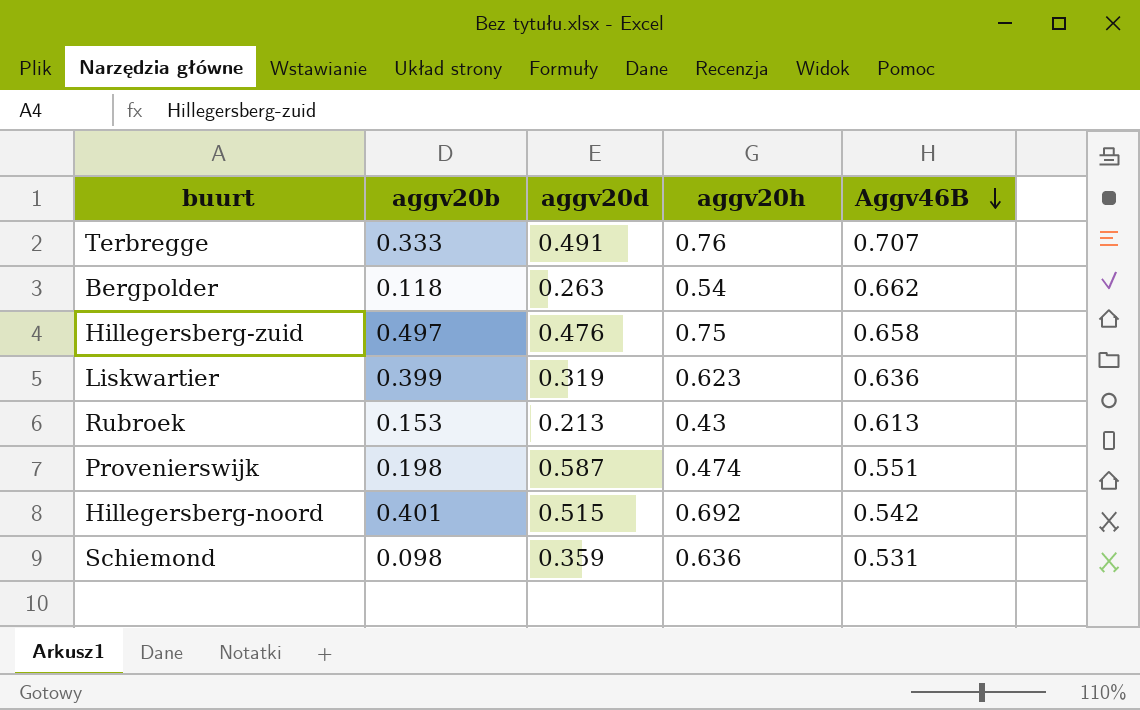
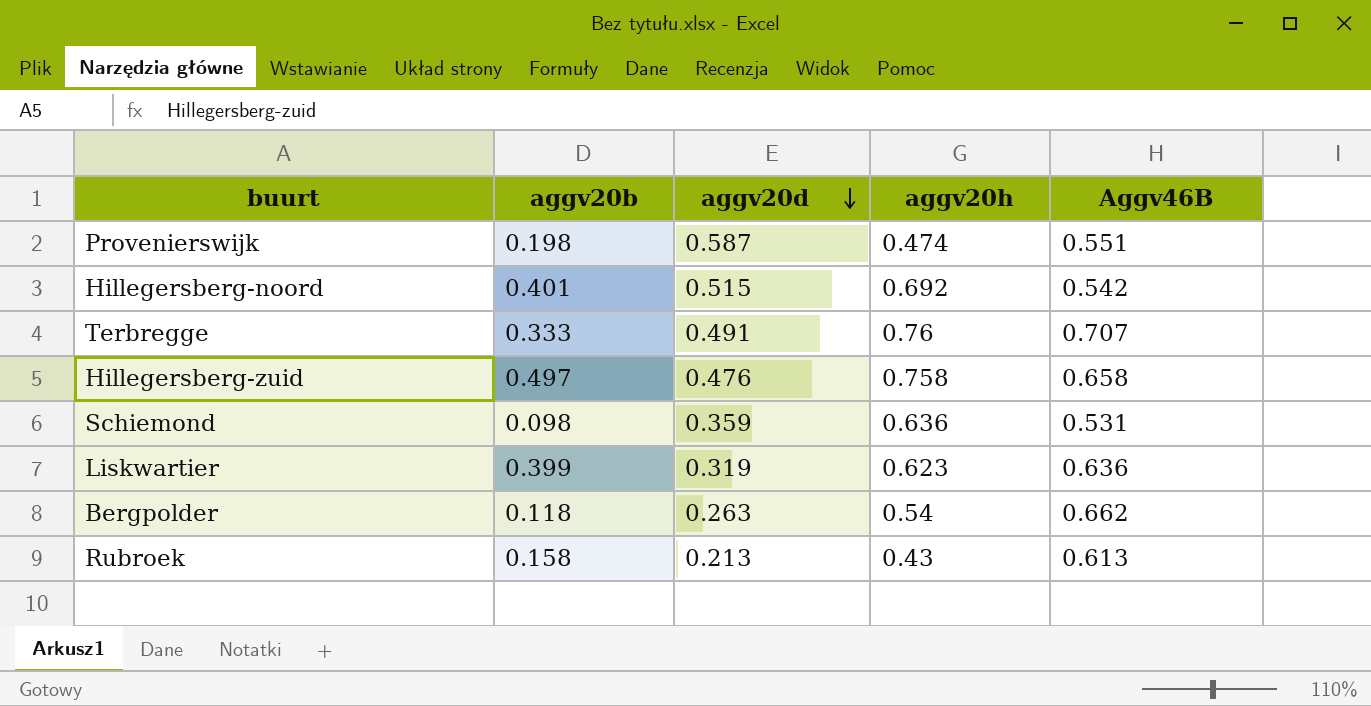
row order: Aggv46B descending -> aggv20d descending
Hillegersberg-zuid | aggv20h: 0.75 -> 0.758
Rubroek | aggv20b: 0.153 -> 0.158

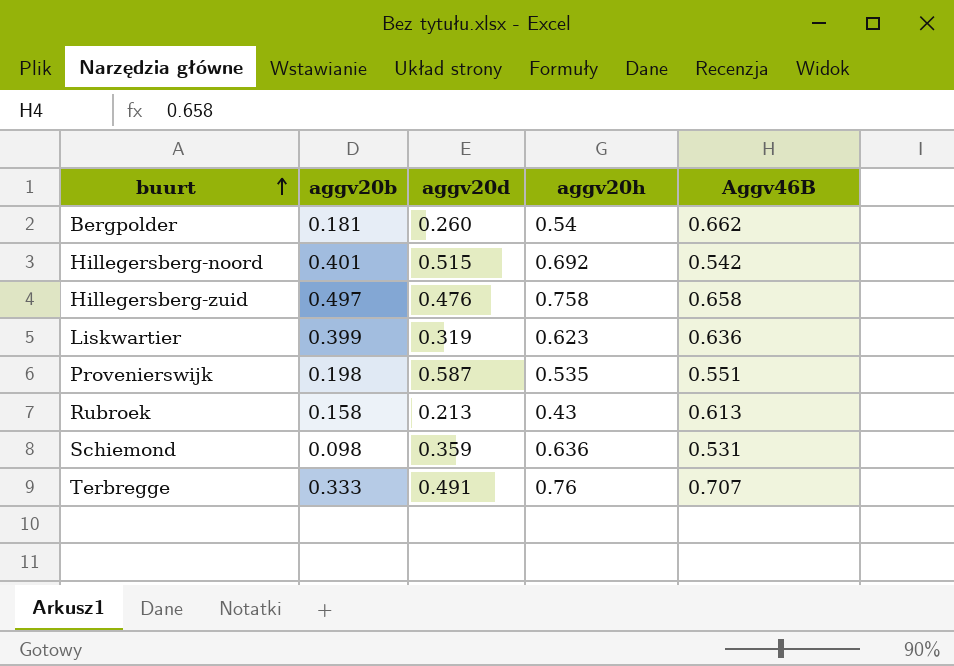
row order: aggv20d descending -> buurt ascending
Bergpolder | aggv20b: 0.118 -> 0.181
Bergpolder | aggv20d: 0.263 -> 0.260
Provenierswijk | aggv20h: 0.474 -> 0.535

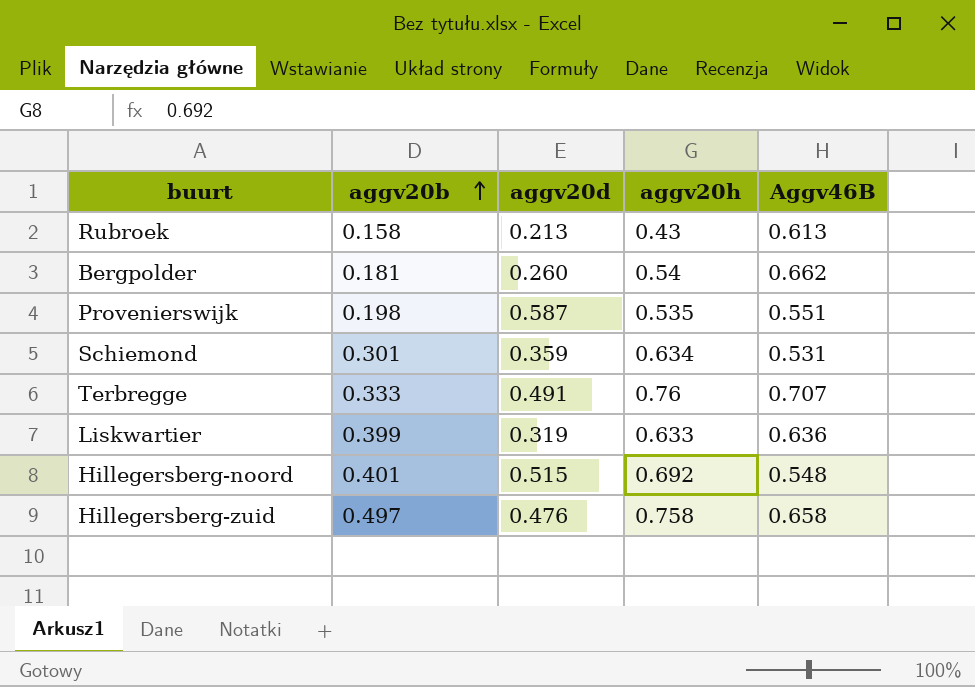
row order: buurt ascending -> aggv20b ascending
Schiemond | aggv20b: 0.098 -> 0.301
Schiemond | aggv20h: 0.636 -> 0.634
Liskwartier | aggv20h: 0.623 -> 0.633
Hillegersberg-noord | Aggv46B: 0.542 -> 0.548

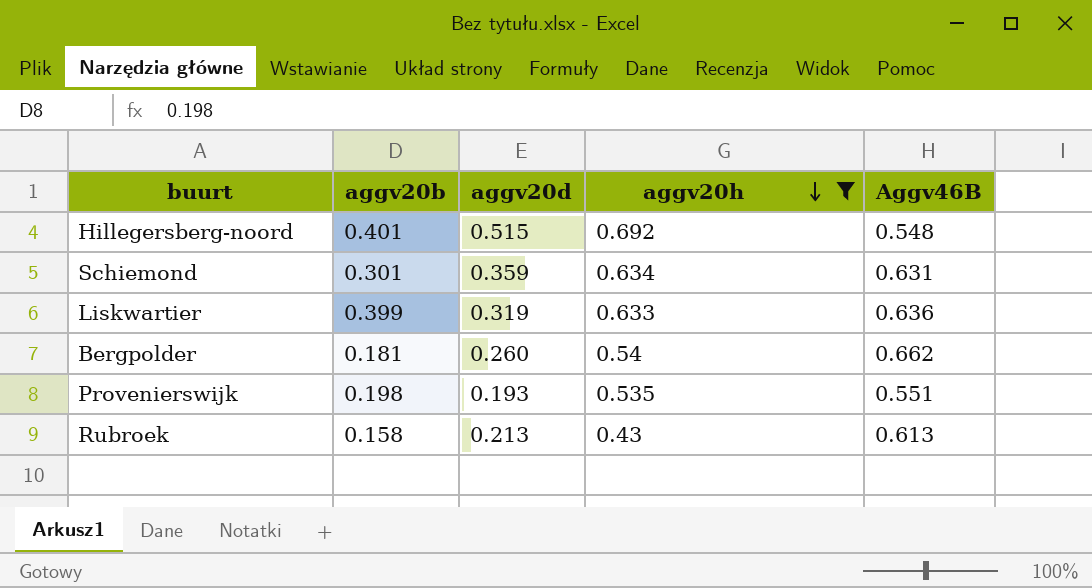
filter: none -> aggv20h <= 0.692
row order: aggv20b ascending -> aggv20h descending
Schiemond | Aggv46B: 0.531 -> 0.631
Provenierswijk | aggv20d: 0.587 -> 0.193

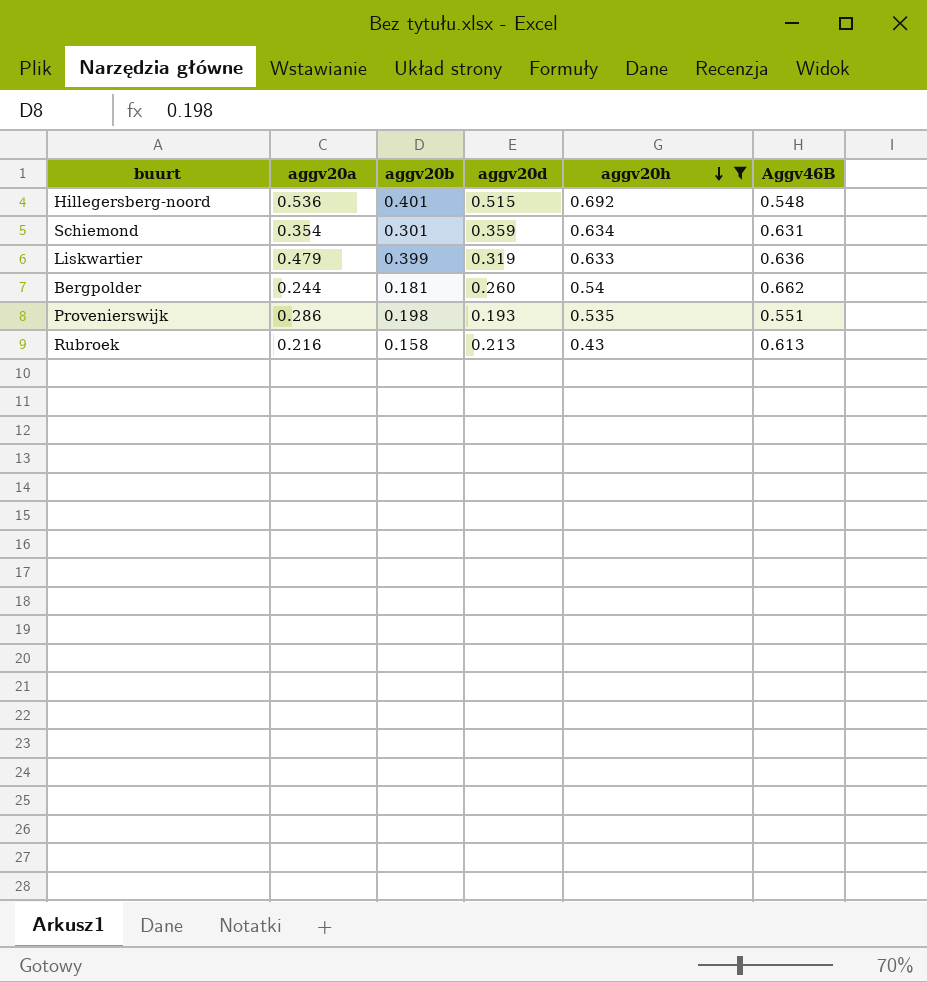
column aggv20a | position: none -> 2

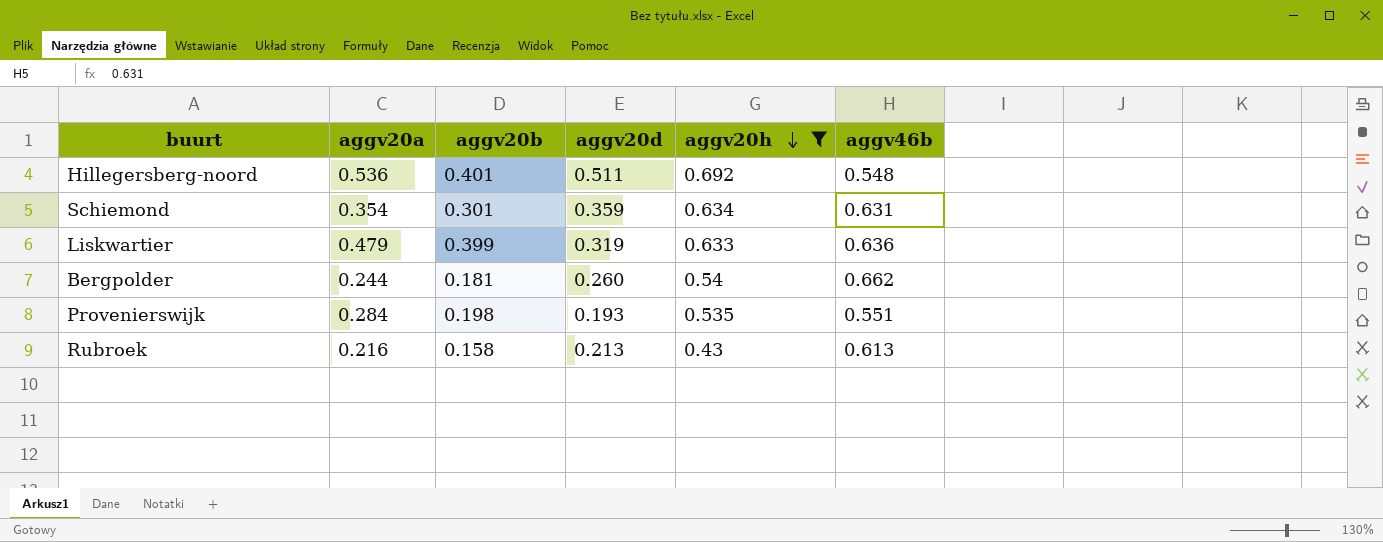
column name: Aggv46B -> aggv46b
Hillegersberg-noord | aggv20d: 0.515 -> 0.511
Provenierswijk | aggv20a: 0.286 -> 0.284

